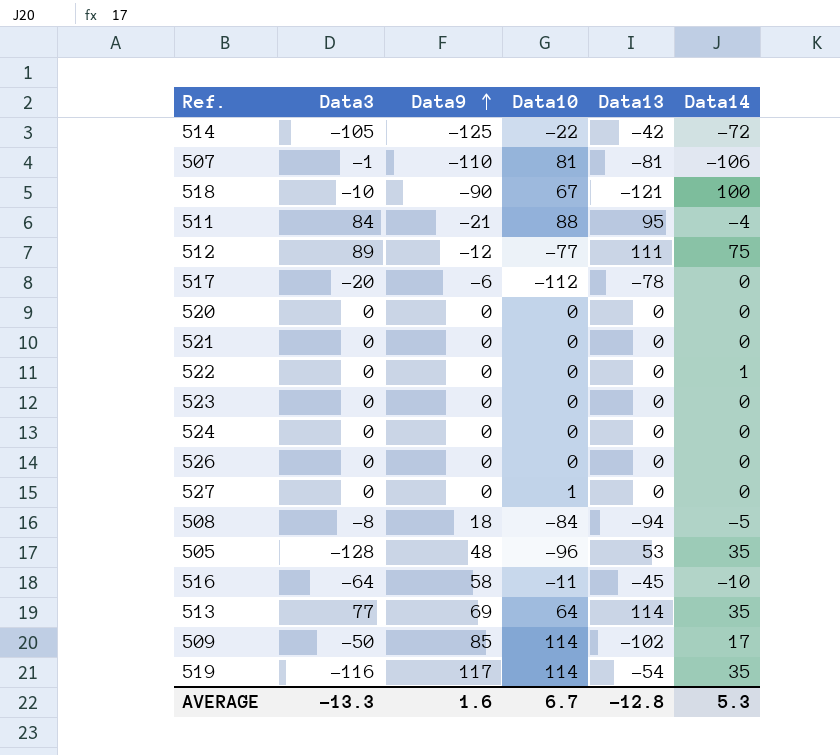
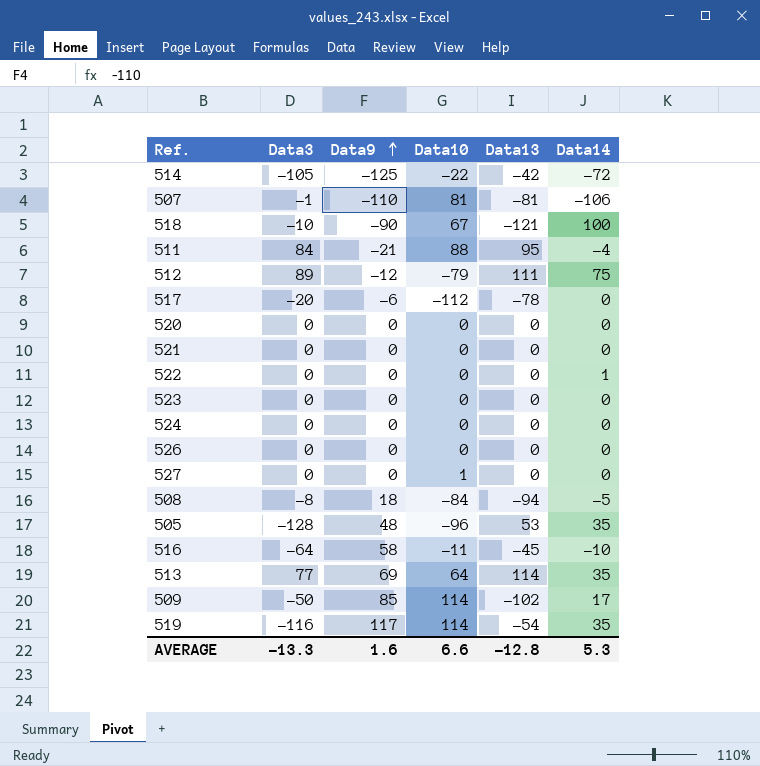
512 | Data10: -77 -> -79
AVERAGE | Data10: 6.7 -> 6.6

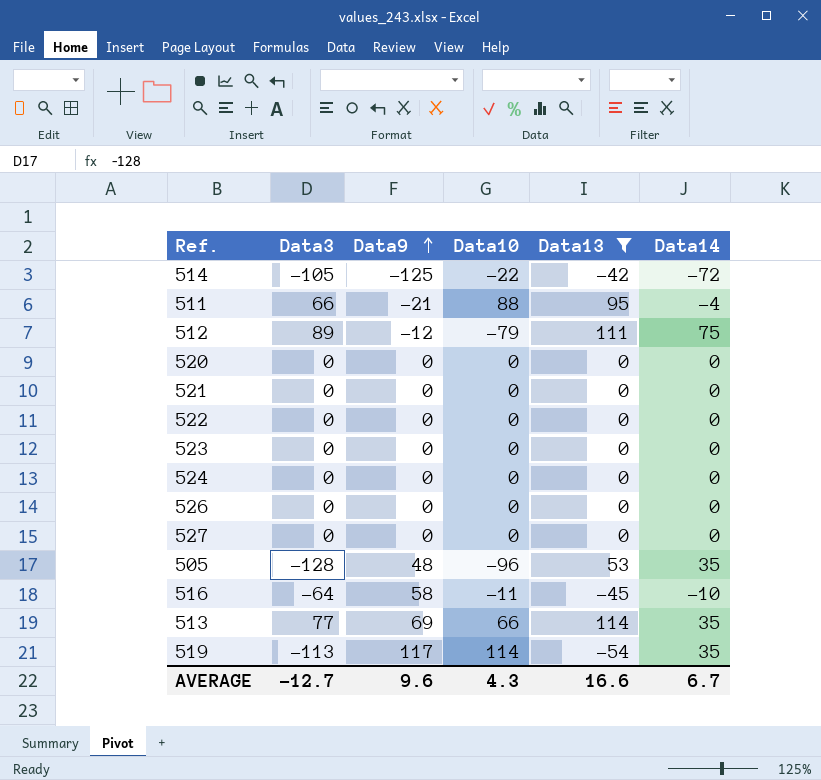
filter: none -> Data13 >= -54
511 | Data3: 84 -> 66
522 | Data14: 1 -> 0
527 | Data10: 1 -> 0
513 | Data10: 64 -> 66
519 | Data3: -116 -> -113
AVERAGE | Data3: -13.3 -> -12.7
AVERAGE | Data9: 1.6 -> 9.6
AVERAGE | Data10: 6.6 -> 4.3
AVERAGE | Data13: -12.8 -> 16.6
AVERAGE | Data14: 5.3 -> 6.7

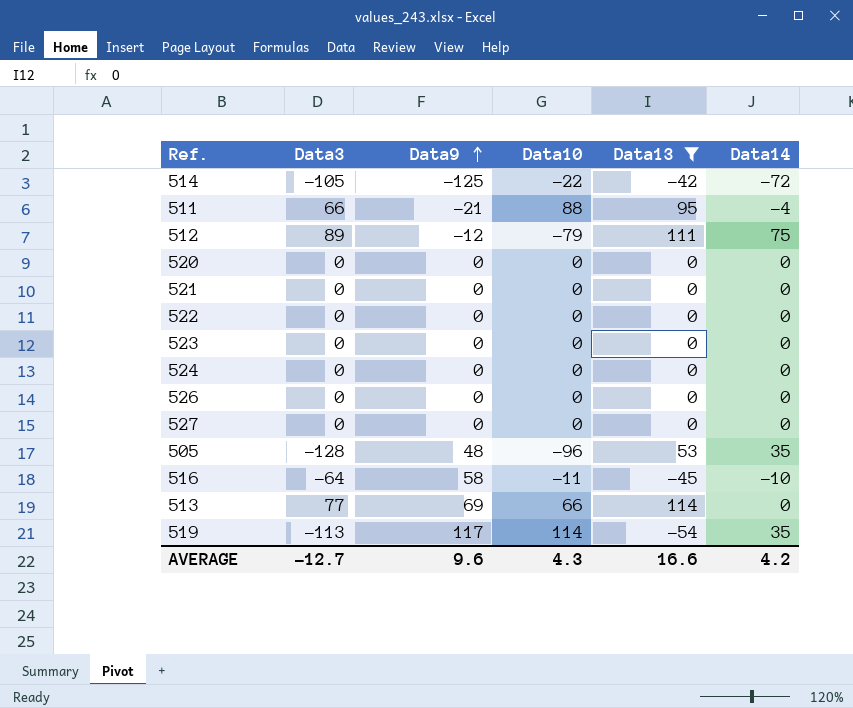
513 | Data14: 35 -> 0
AVERAGE | Data14: 6.7 -> 4.2

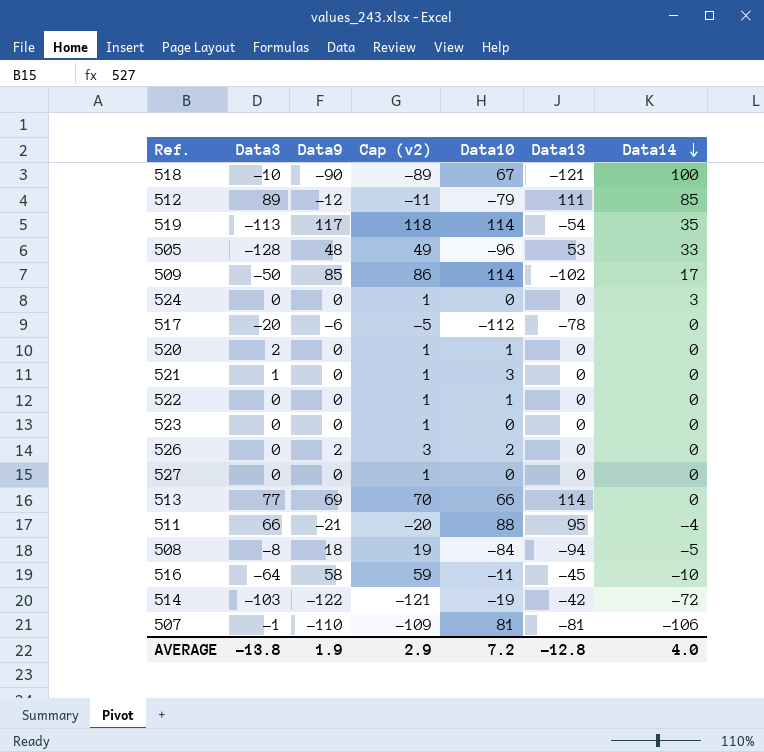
filter: Data13 >= -54 -> none
row order: Data9 ascending -> Data14 descending
column Cap (v2) | formula: none -> [Data9] + 1
512 | Data14: 75 -> 85
505 | Data14: 35 -> 33
524 | Data14: 0 -> 3
520 | Data3: 0 -> 2
520 | Data10: 0 -> 1
521 | Data3: 0 -> 1
521 | Data10: 0 -> 3
522 | Data10: 0 -> 1
526 | Data9: 0 -> 2
526 | Data10: 0 -> 2
514 | Data3: -105 -> -103
514 | Data9: -125 -> -122
514 | Data10: -22 -> -19
AVERAGE | Data3: -12.7 -> -13.8
AVERAGE | Data9: 9.6 -> 1.9
AVERAGE | Data10: 4.3 -> 7.2
AVERAGE | Data13: 16.6 -> -12.8
AVERAGE | Data14: 4.2 -> 4.0

